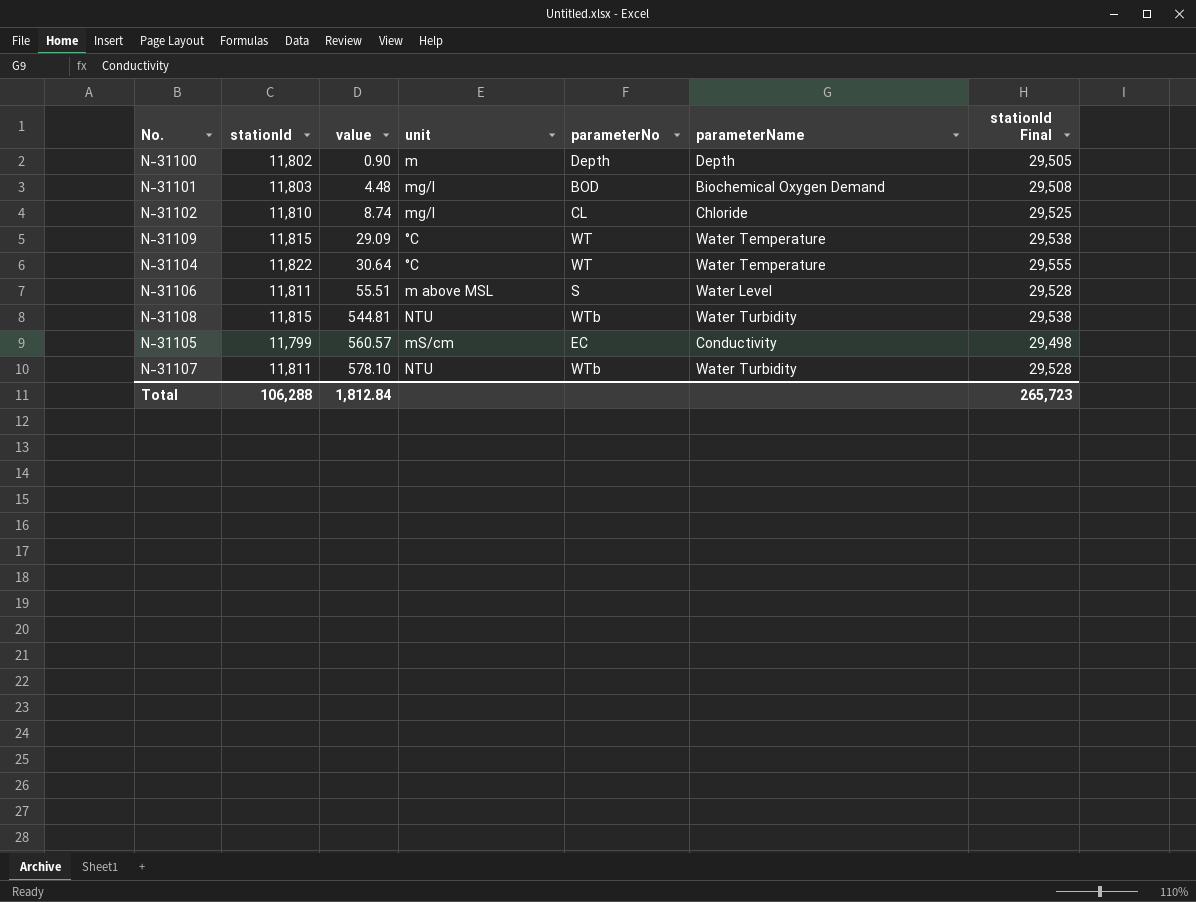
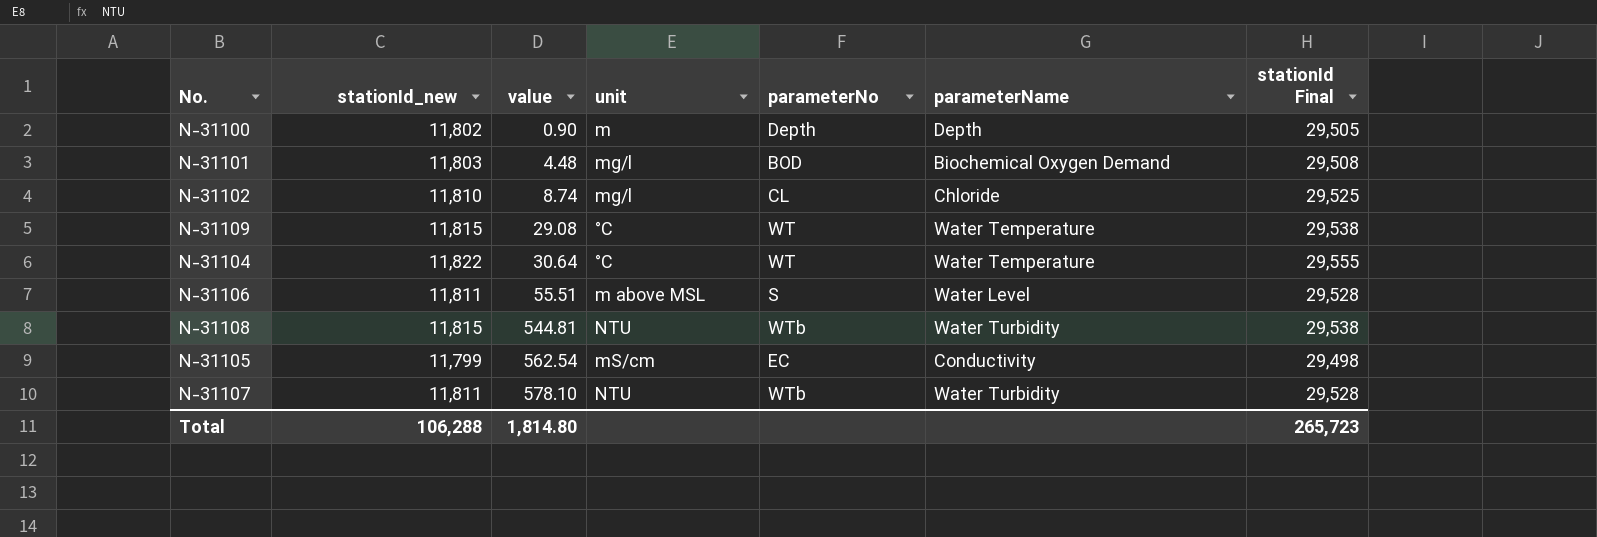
column name: stationId -> stationId_new
N-31109 | value: 29.09 -> 29.08
N-31105 | value: 560.57 -> 562.54
Total | value: 1,812.84 -> 1,814.80

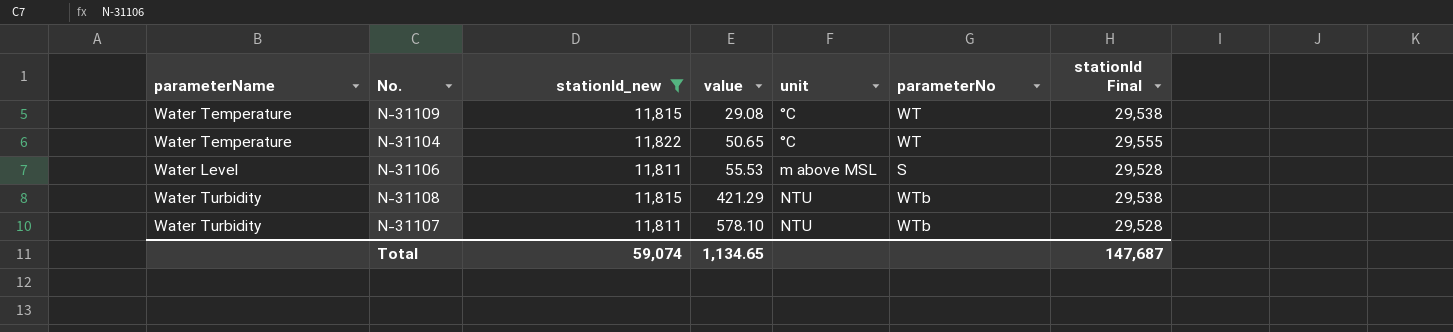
filter: none -> stationId_new >= 11,811
column parameterName | position: 6 -> 1
N-31104 | value: 30.64 -> 50.65
N-31106 | value: 55.51 -> 55.53
N-31108 | value: 544.81 -> 421.29
Total | stationId_new: 106,288 -> 59,074
Total | value: 1,814.80 -> 1,134.65
Total | stationId Final: 265,723 -> 147,687

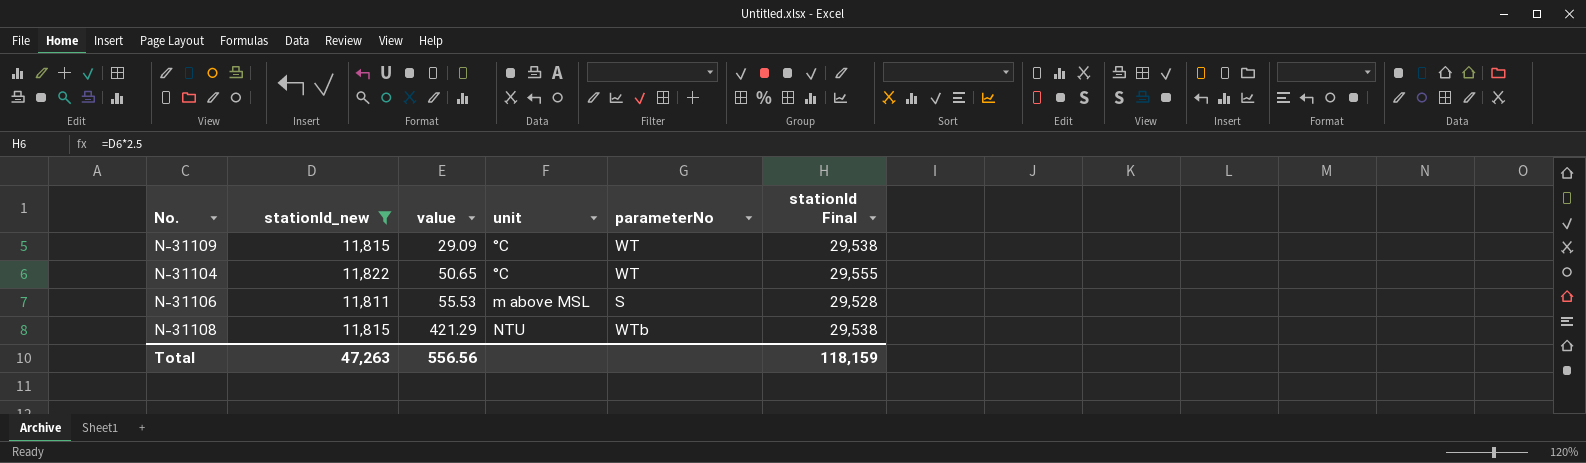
column parameterName | position: 1 -> none
row N-31107: Water Turbidity | 11,811 | 578.10 | NTU | WTb | 29,528 -> none
N-31109 | value: 29.08 -> 29.09
Total | stationId_new: 59,074 -> 47,263
Total | value: 1,134.65 -> 556.56
Total | stationId Final: 147,687 -> 118,159

